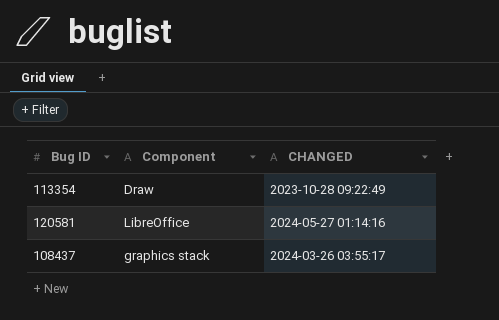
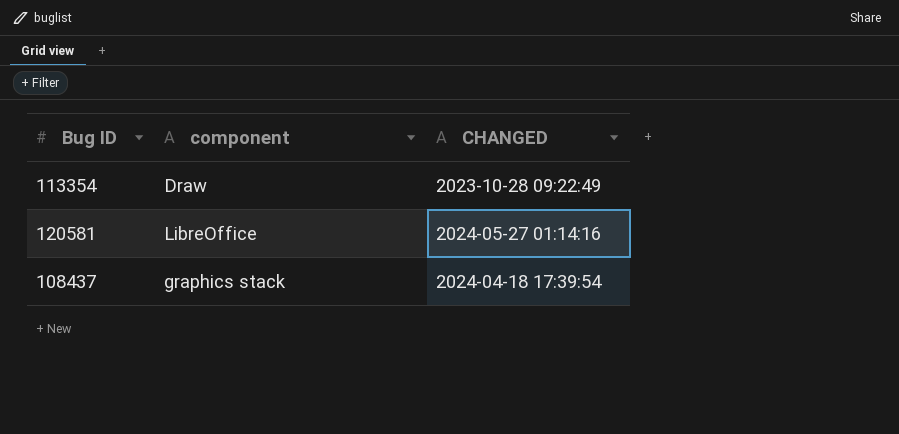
column name: Component -> component
108437 | CHANGED: 2024-03-26 03:55:17 -> 2024-04-18 17:39:54

